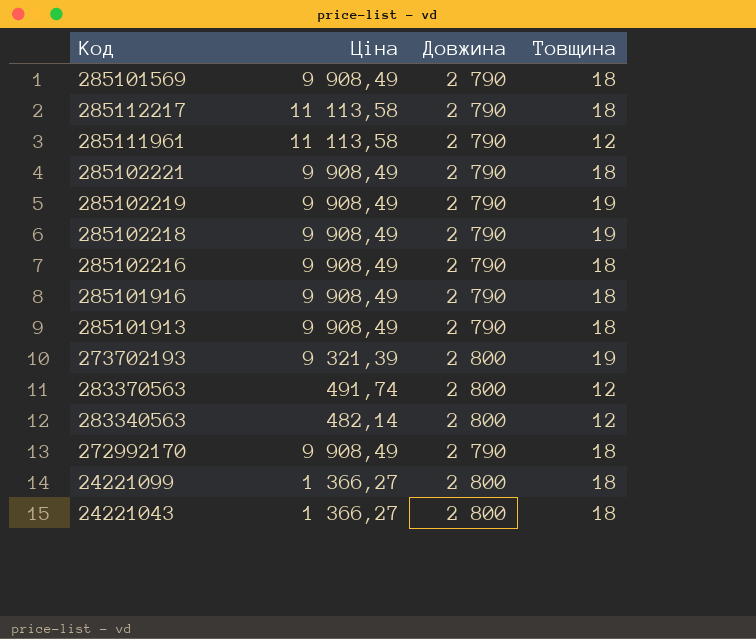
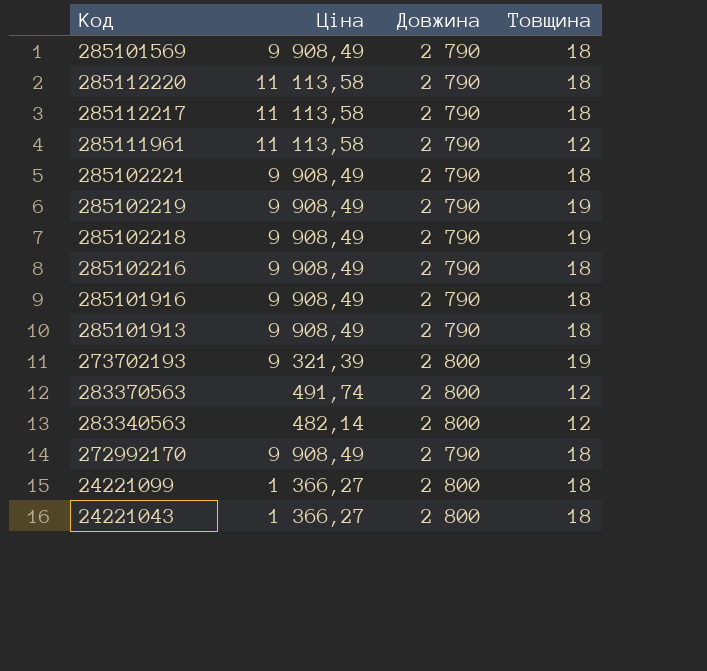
row 285112220: none -> 11 113,58 | 2 790 | 18

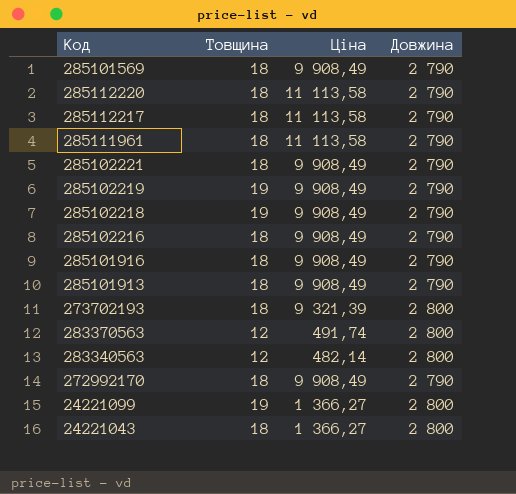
column Товщина | position: 4 -> 2
285111961 | Товщина: 12 -> 18
273702193 | Товщина: 19 -> 18
24221099 | Товщина: 18 -> 19

